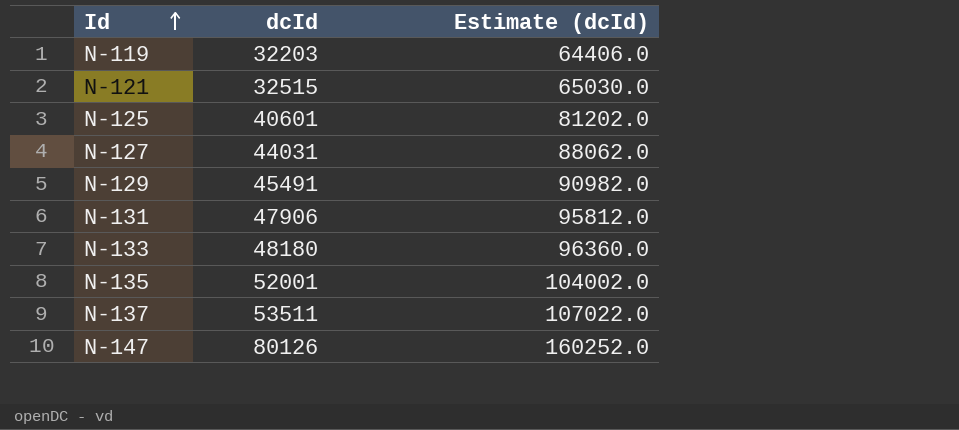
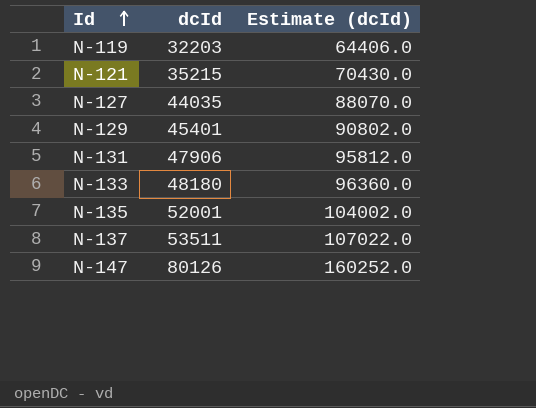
row N-125: 40601 | 81202.0 -> none
N-121 | dcId: 32515 -> 35215
N-121 | Estimate (dcId): 65030.0 -> 70430.0
N-127 | dcId: 44031 -> 44035
N-127 | Estimate (dcId): 88062.0 -> 88070.0
N-129 | dcId: 45491 -> 45401
N-129 | Estimate (dcId): 90982.0 -> 90802.0

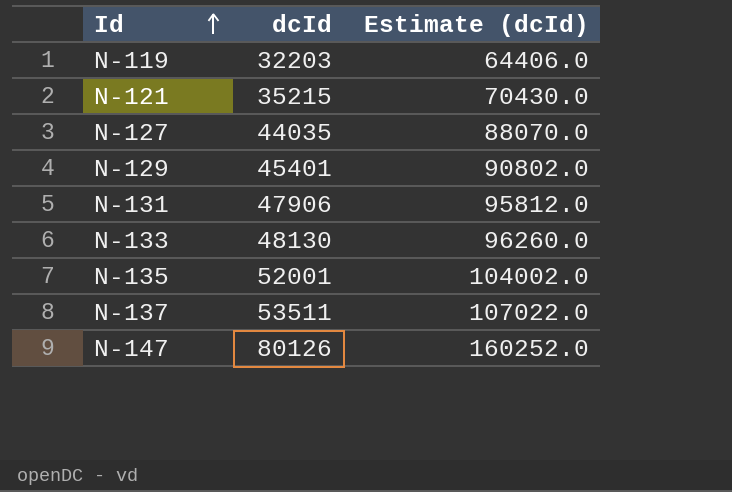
N-133 | dcId: 48180 -> 48130
N-133 | Estimate (dcId): 96360.0 -> 96260.0

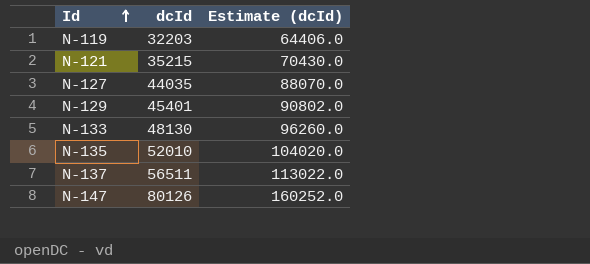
row N-131: 47906 | 95812.0 -> none
N-135 | dcId: 52001 -> 52010
N-135 | Estimate (dcId): 104002.0 -> 104020.0
N-137 | dcId: 53511 -> 56511
N-137 | Estimate (dcId): 107022.0 -> 113022.0

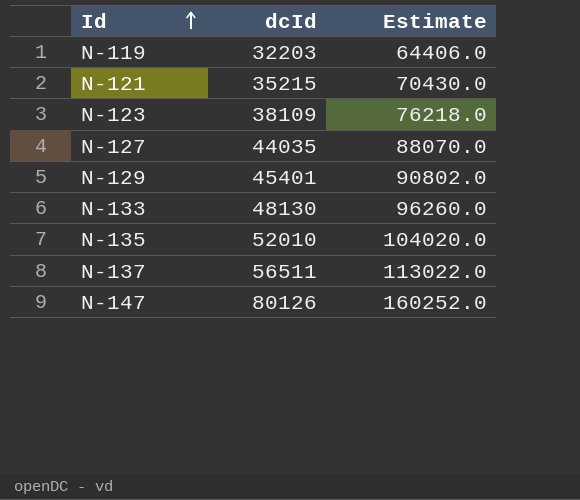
column name: Estimate (dcId) -> Estimate
row N-123: none -> 38109 | 76218.0

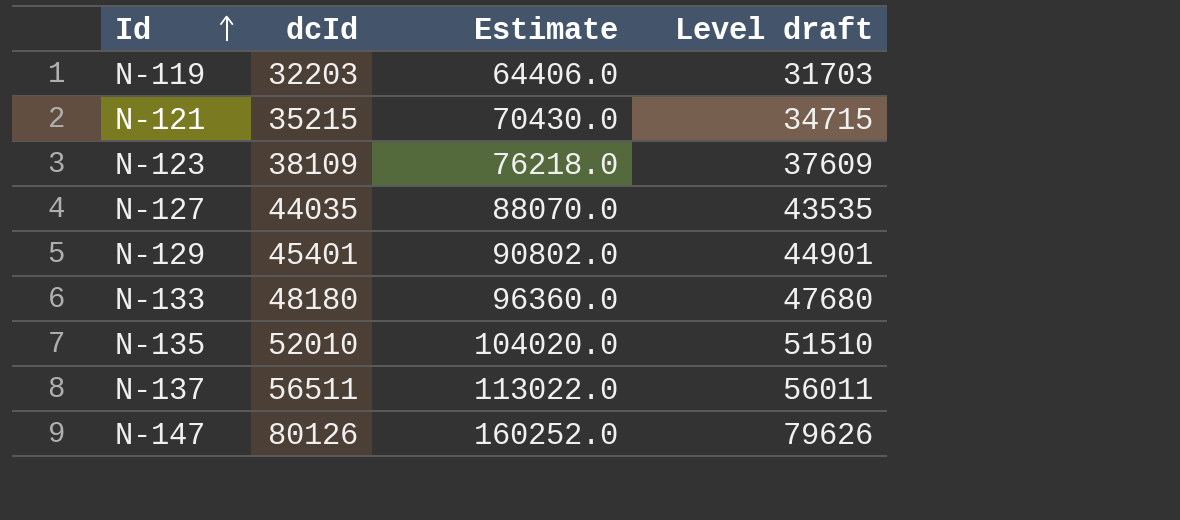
column Level draft | formula: none -> [dcId] - 500
N-133 | dcId: 48130 -> 48180
N-133 | Estimate: 96260.0 -> 96360.0

